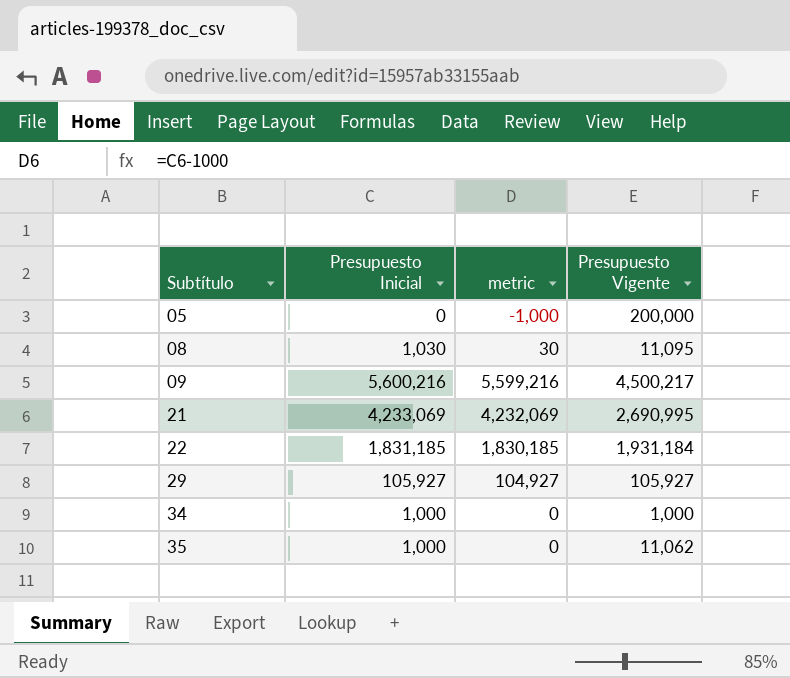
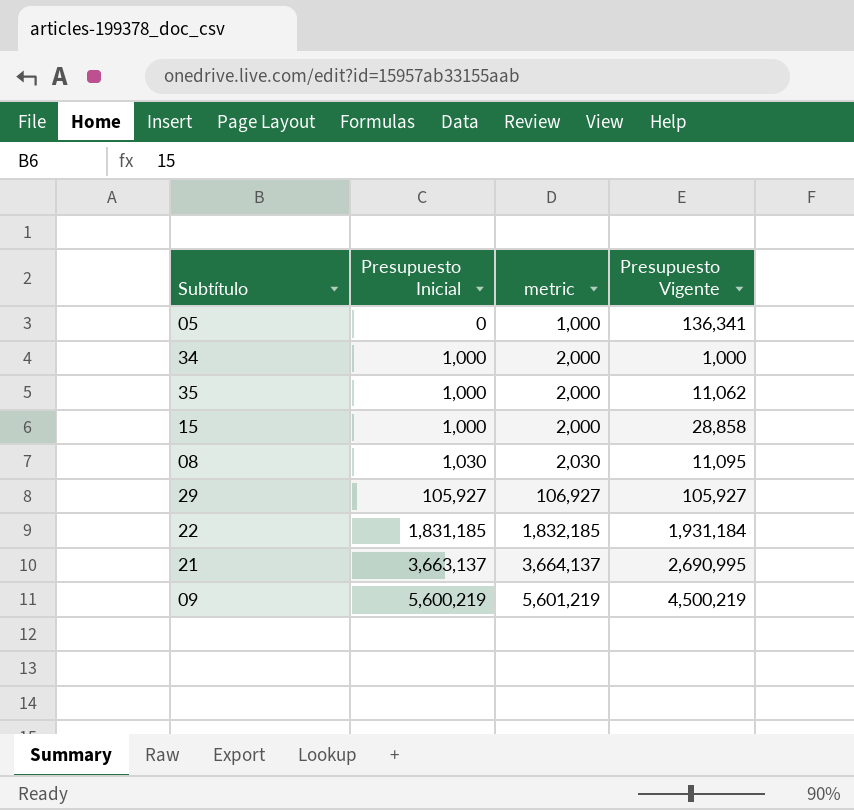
row order: Subtítulo ascending -> Presupuesto Inicial ascending
column metric | formula: [Presupuesto Inicial] - 1000 -> [Presupuesto Inicial] + 1000
05 | Presupuesto Vigente: 200,000 -> 136,341
row 15: none -> 1,000 | 2,000 | 28,858
21 | Presupuesto Inicial: 4,233,069 -> 3,663,137
09 | Presupuesto Inicial: 5,600,216 -> 5,600,219
09 | Presupuesto Vigente: 4,500,217 -> 4,500,219

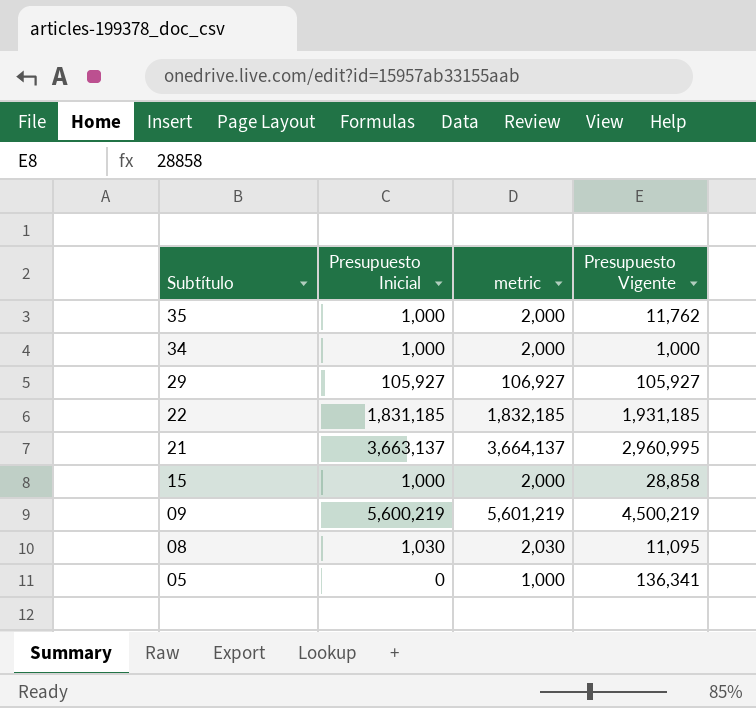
row order: Presupuesto Inicial ascending -> Subtítulo descending
35 | Presupuesto Vigente: 11,062 -> 11,762
22 | Presupuesto Vigente: 1,931,184 -> 1,931,185
21 | Presupuesto Vigente: 2,690,995 -> 2,960,995

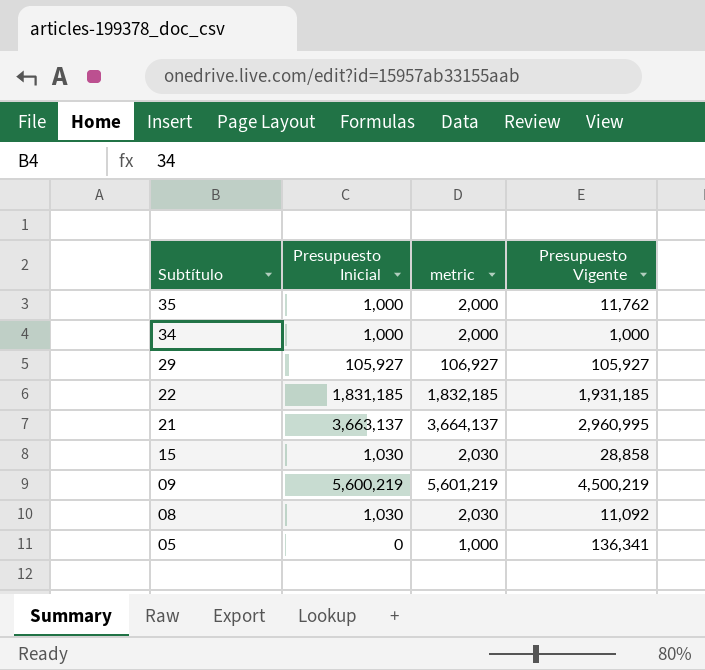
15 | Presupuesto Inicial: 1,000 -> 1,030
15 | metric: 2,000 -> 2,030
08 | Presupuesto Vigente: 11,095 -> 11,092

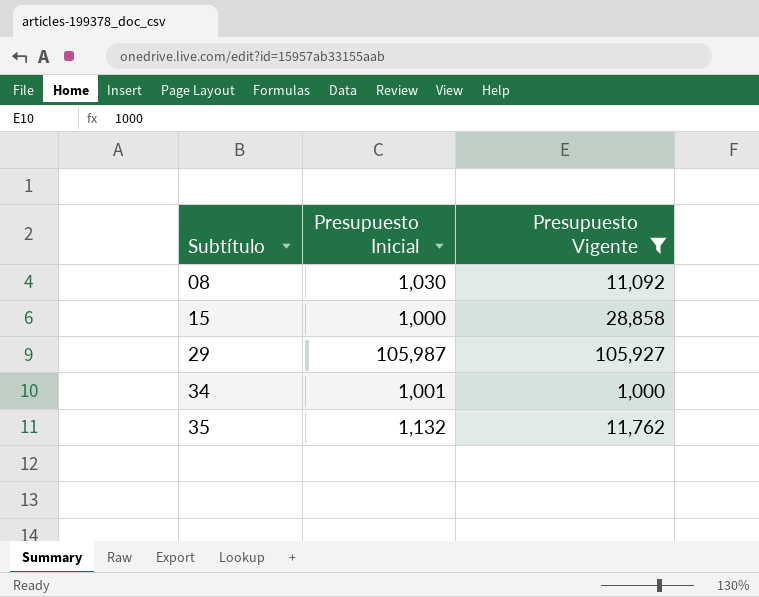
filter: none -> Presupuesto Vigente <= 105,927
row order: Subtítulo descending -> Subtítulo ascending
column metric | formula: [Presupuesto Inicial] + 1000 -> none
15 | Presupuesto Inicial: 1,030 -> 1,000
29 | Presupuesto Inicial: 105,927 -> 105,987
34 | Presupuesto Inicial: 1,000 -> 1,001
35 | Presupuesto Inicial: 1,000 -> 1,132

